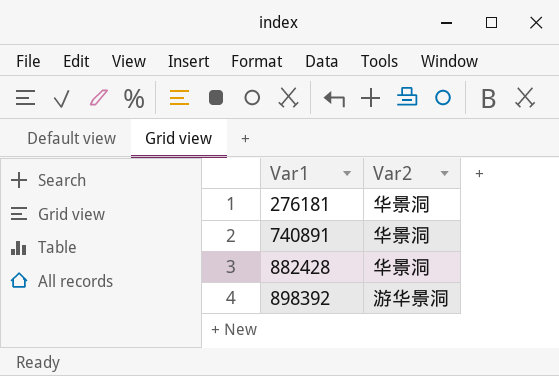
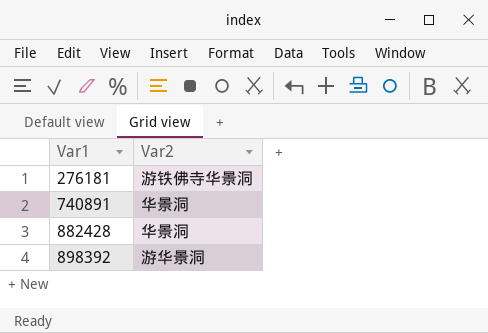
276181 | Var2: 华景洞 -> 游铁佛寺华景洞

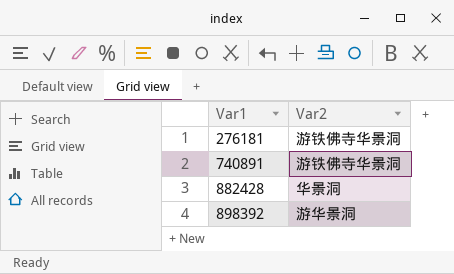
740891 | Var2: 华景洞 -> 游铁佛寺华景洞

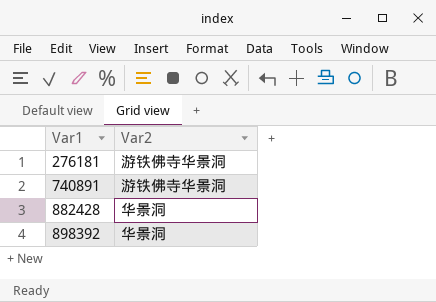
898392 | Var2: 游华景洞 -> 华景洞

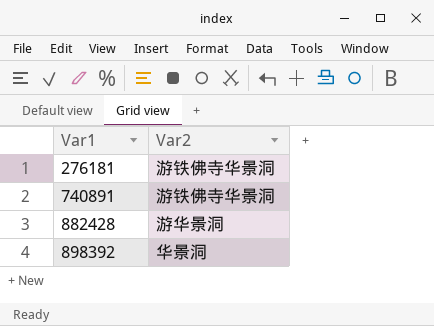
882428 | Var2: 华景洞 -> 游华景洞

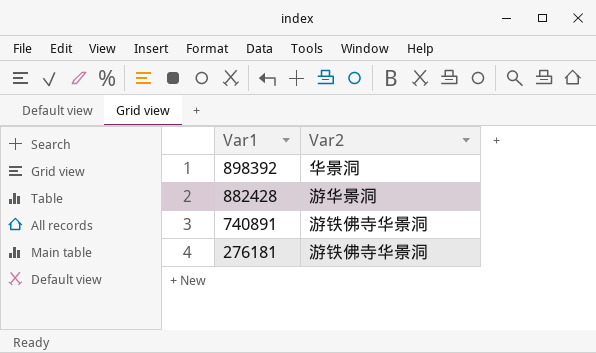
row order: Var1 ascending -> Var1 descending

